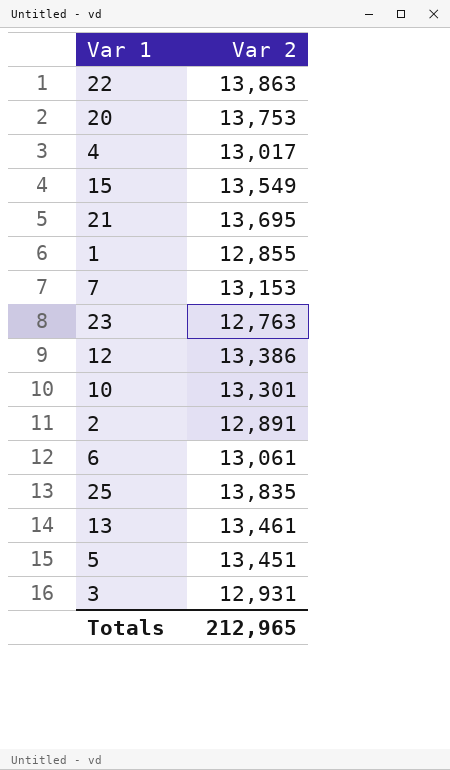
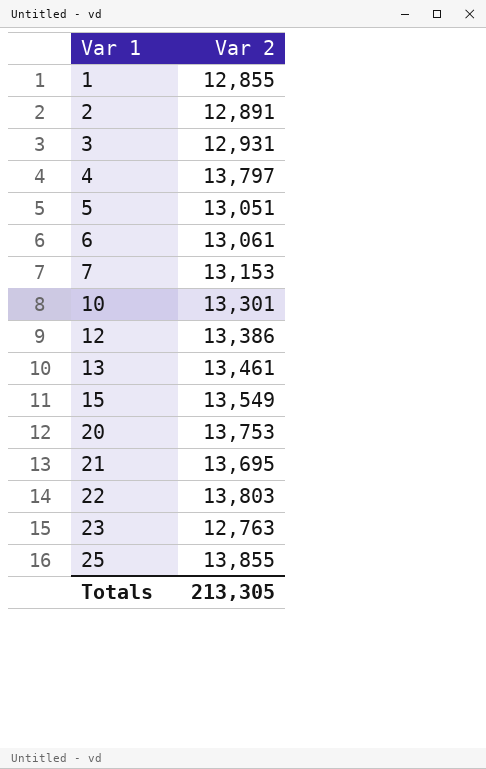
row order: none -> Var 1 ascending
4 | Var 2: 13,017 -> 13,797
5 | Var 2: 13,451 -> 13,051
22 | Var 2: 13,863 -> 13,803
25 | Var 2: 13,835 -> 13,855
Totals | Var 2: 212,965 -> 213,305

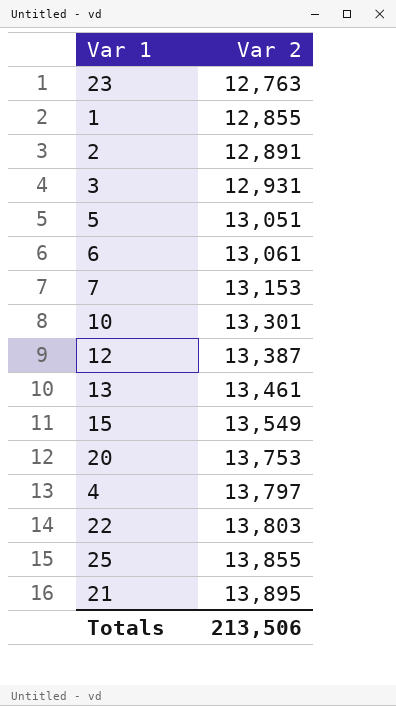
row order: Var 1 ascending -> Var 2 ascending
12 | Var 2: 13,386 -> 13,387
21 | Var 2: 13,695 -> 13,895
Totals | Var 2: 213,305 -> 213,506

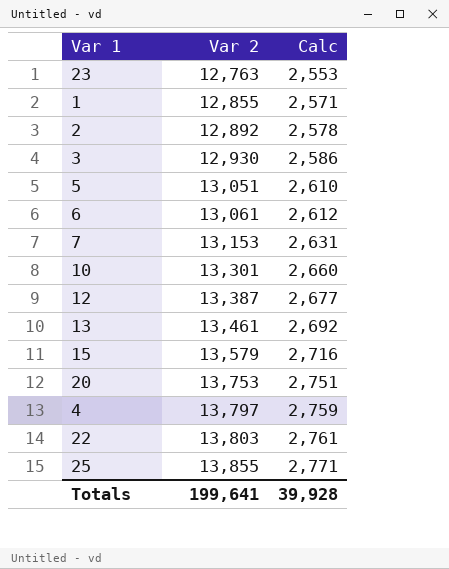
column Calc | formula: none -> [Var 2] * 0.2
row 21: 13,895 -> none
2 | Var 2: 12,891 -> 12,892
3 | Var 2: 12,931 -> 12,930
15 | Var 2: 13,549 -> 13,579
Totals | Var 2: 213,506 -> 199,641

